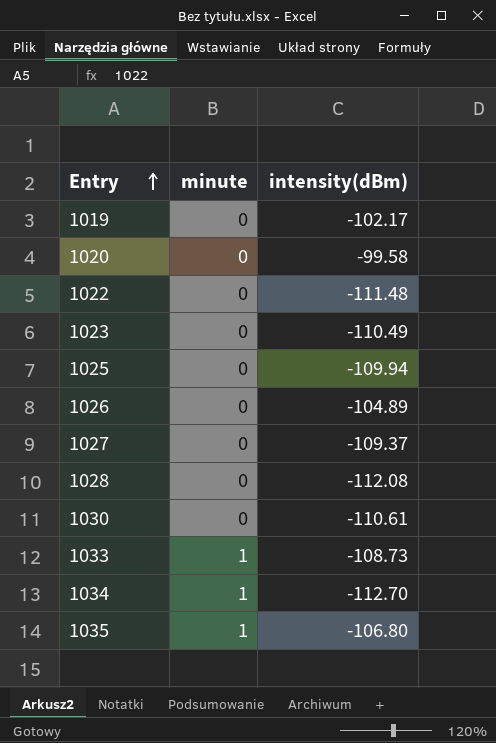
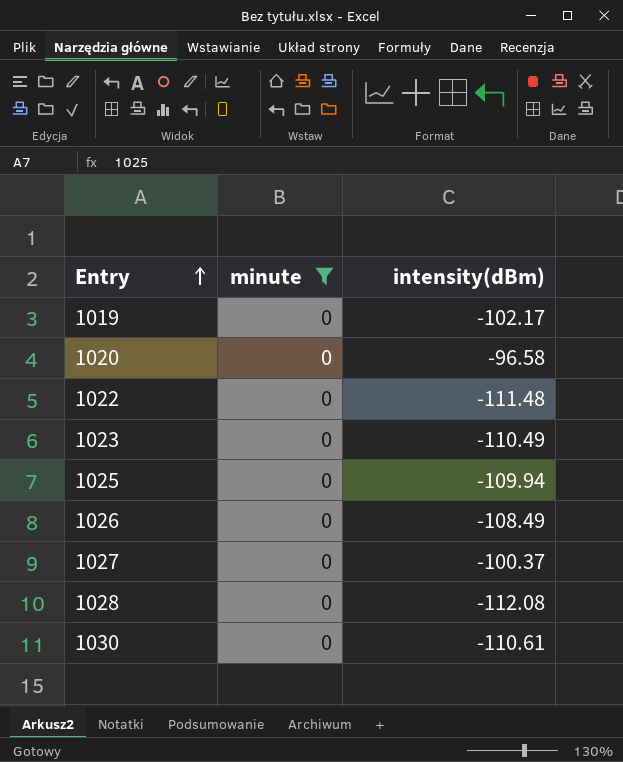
filter: none -> minute = 0
1020 | intensity(dBm): -99.58 -> -96.58
1026 | intensity(dBm): -104.89 -> -108.49
1027 | intensity(dBm): -109.37 -> -100.37

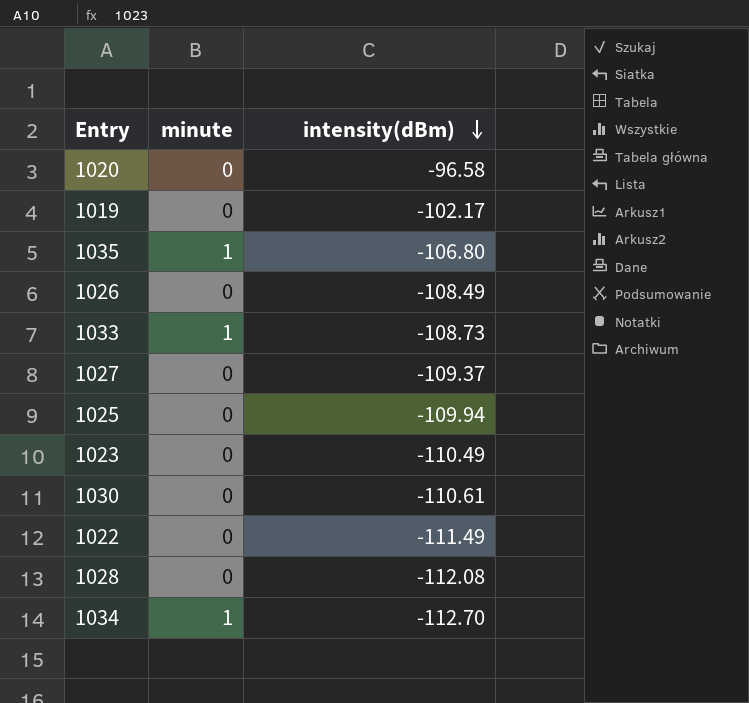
filter: minute = 0 -> none
row order: Entry ascending -> intensity(dBm) descending
1027 | intensity(dBm): -100.37 -> -109.37
1022 | intensity(dBm): -111.48 -> -111.49

